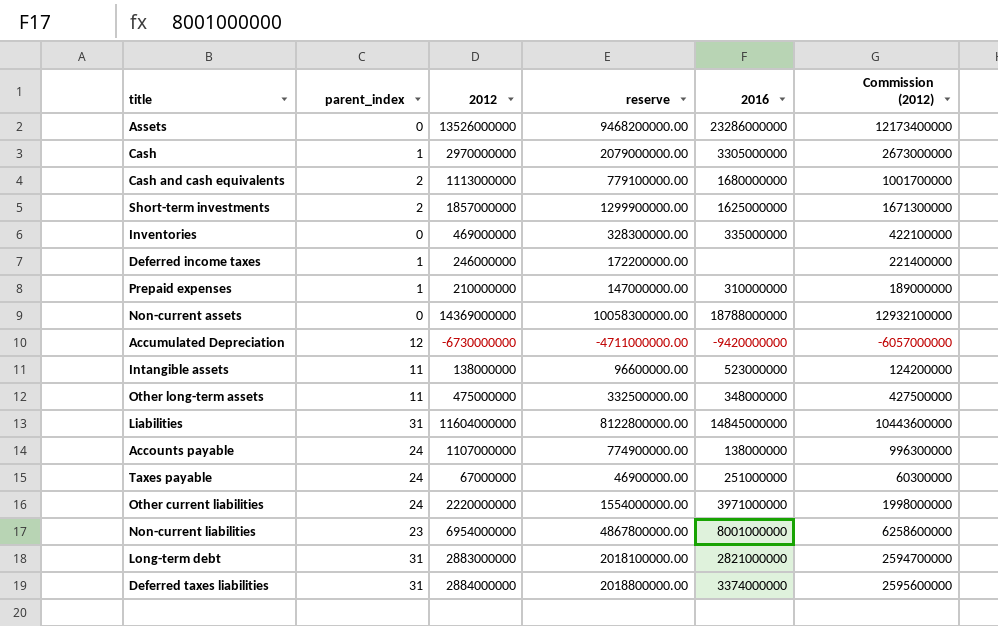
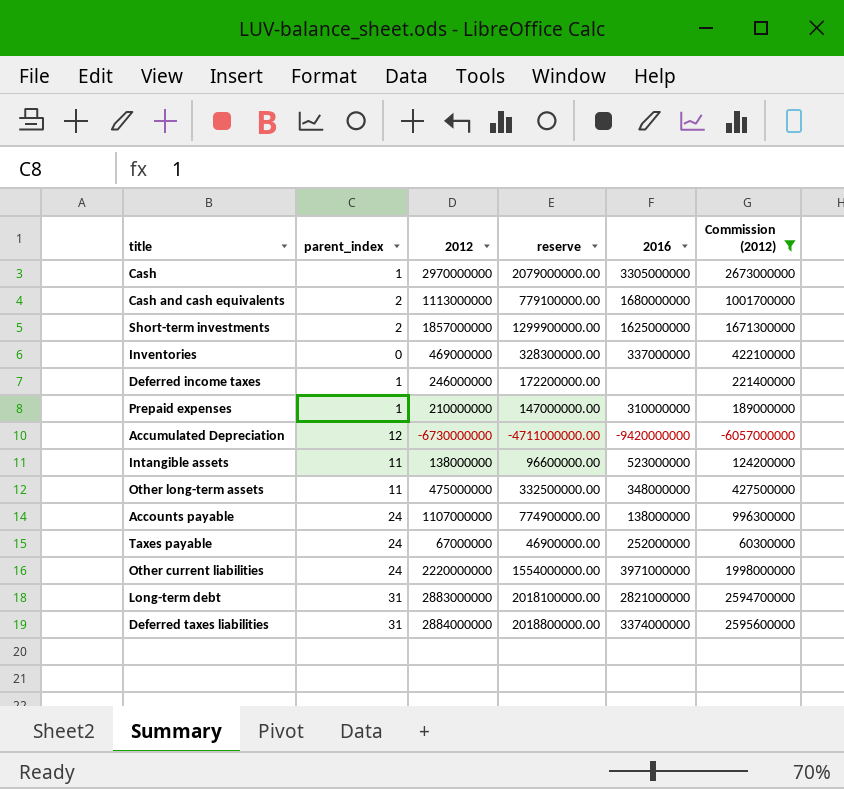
filter: none -> Commission (2012) <= 2673000000
Inventories | 2016: 335000000 -> 337000000
Taxes payable | 2016: 251000000 -> 252000000

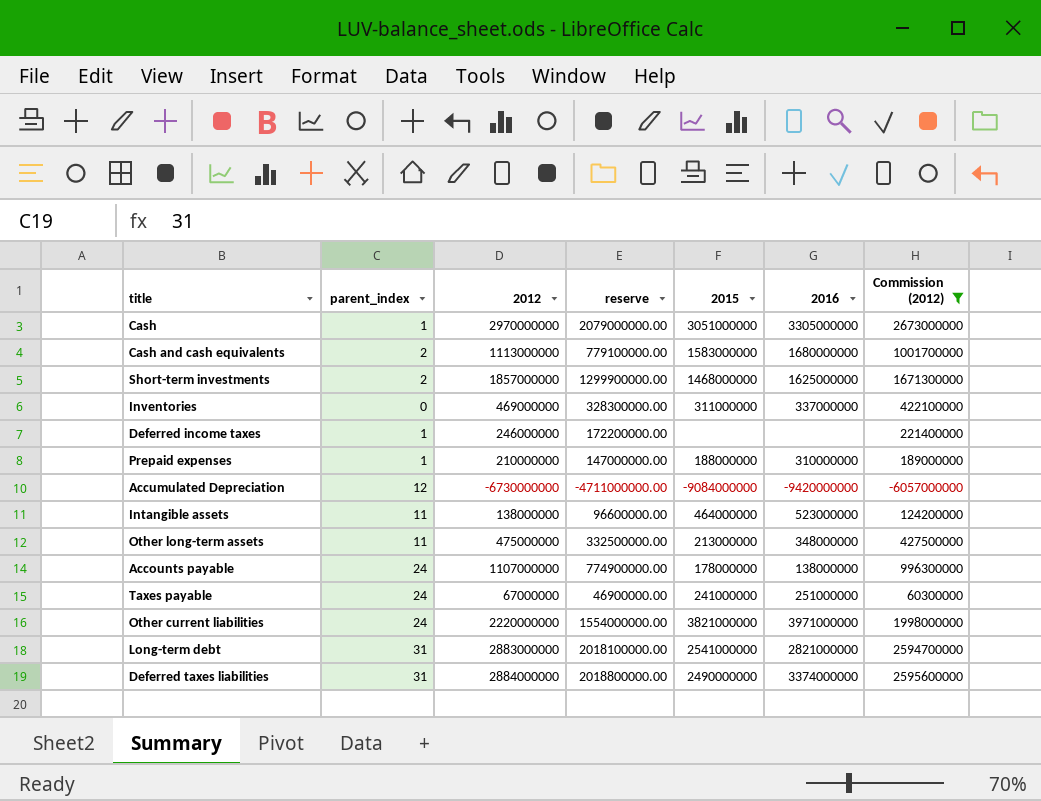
column 2015 | position: none -> 5
Taxes payable | 2016: 252000000 -> 251000000

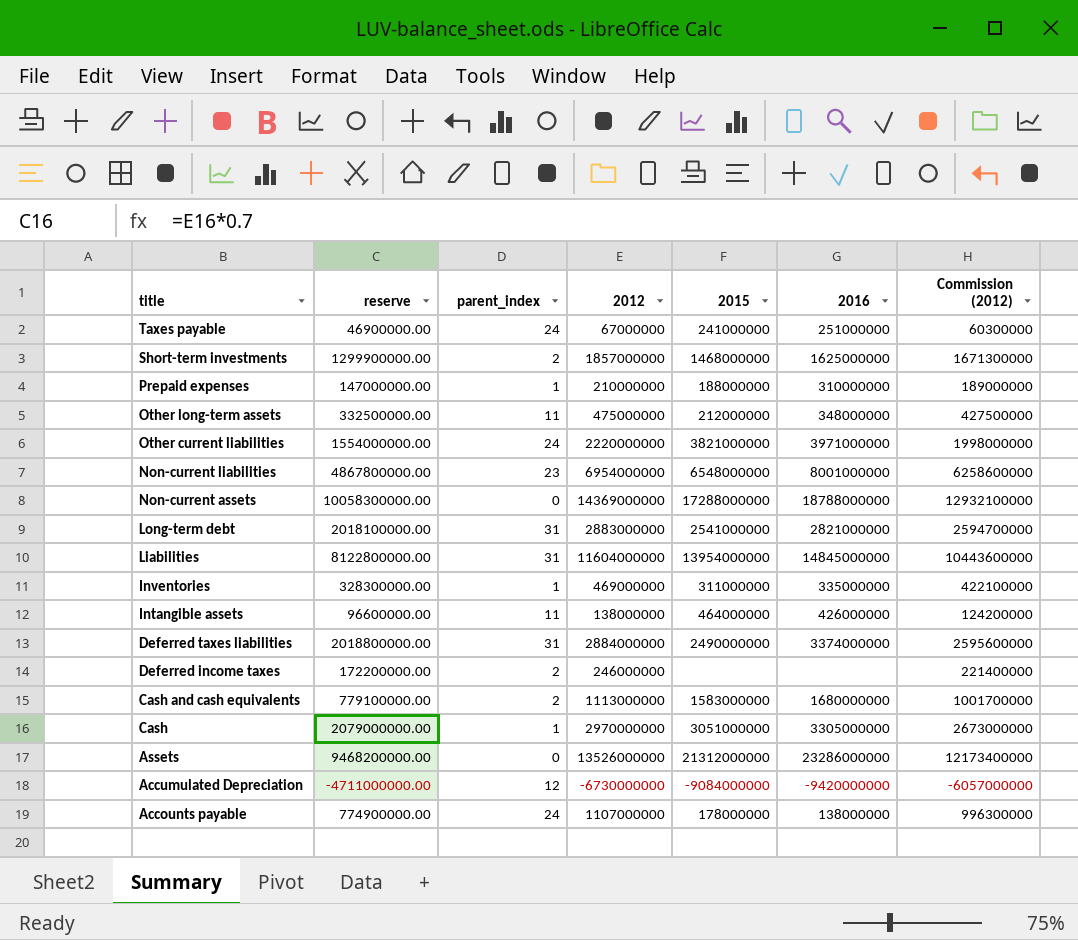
filter: Commission (2012) <= 2673000000 -> none
row order: none -> title descending
column reserve | position: 4 -> 2
Other long-term assets | 2015: 213000000 -> 212000000
Inventories | parent_index: 0 -> 1
Inventories | 2016: 337000000 -> 335000000
Intangible assets | 2016: 523000000 -> 426000000
Deferred income taxes | parent_index: 1 -> 2

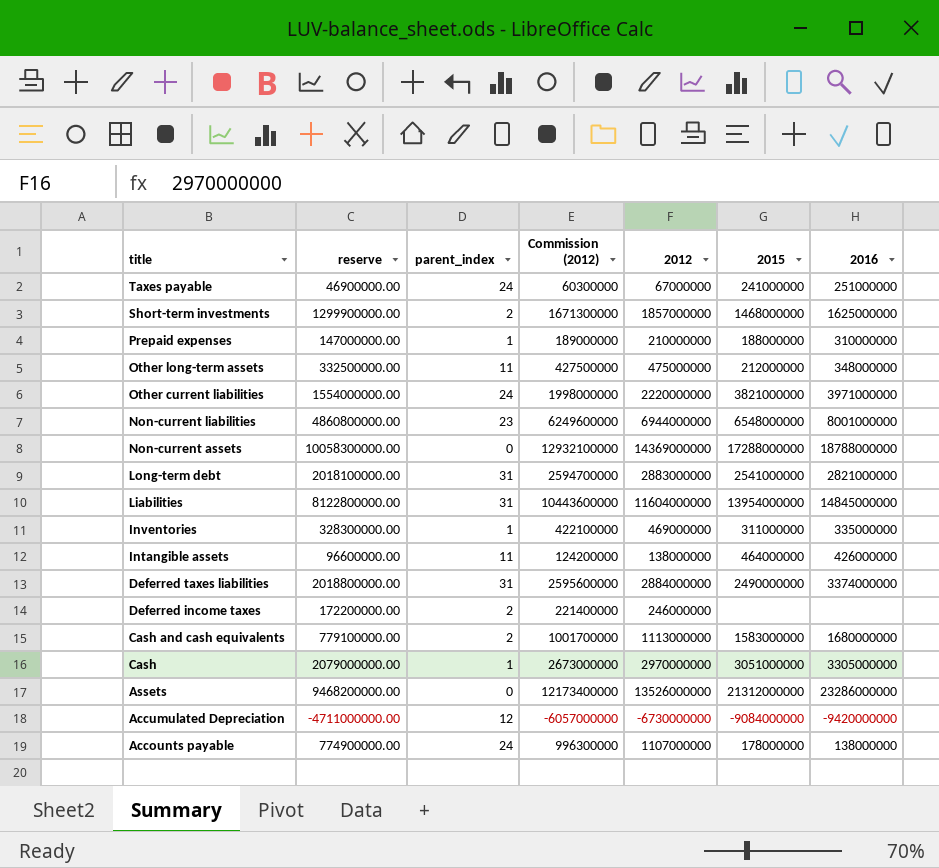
column Commission (2012) | position: 7 -> 4
Non-current liabilities | reserve: 4867800000.00 -> 4860800000.00
Non-current liabilities | Commission (2012): 6258600000 -> 6249600000
Non-current liabilities | 2012: 6954000000 -> 6944000000

